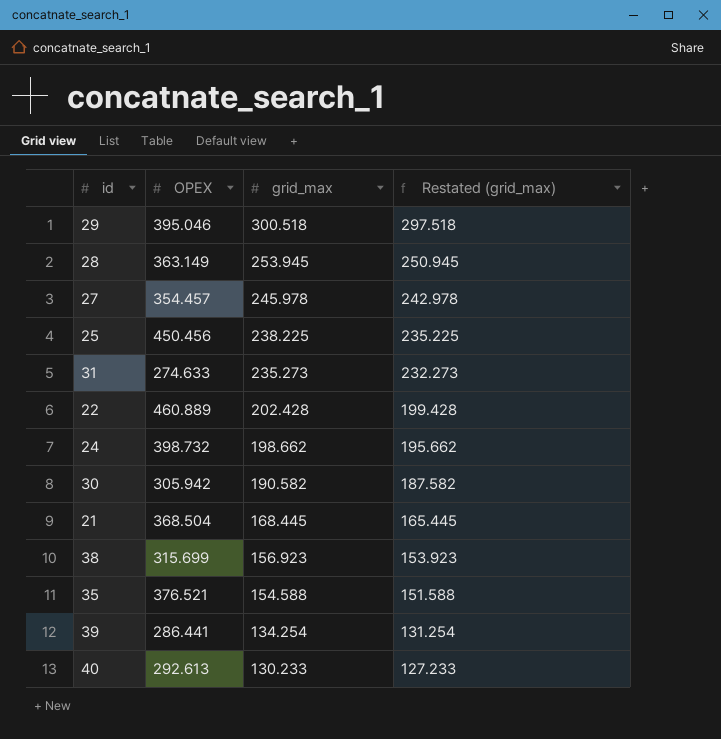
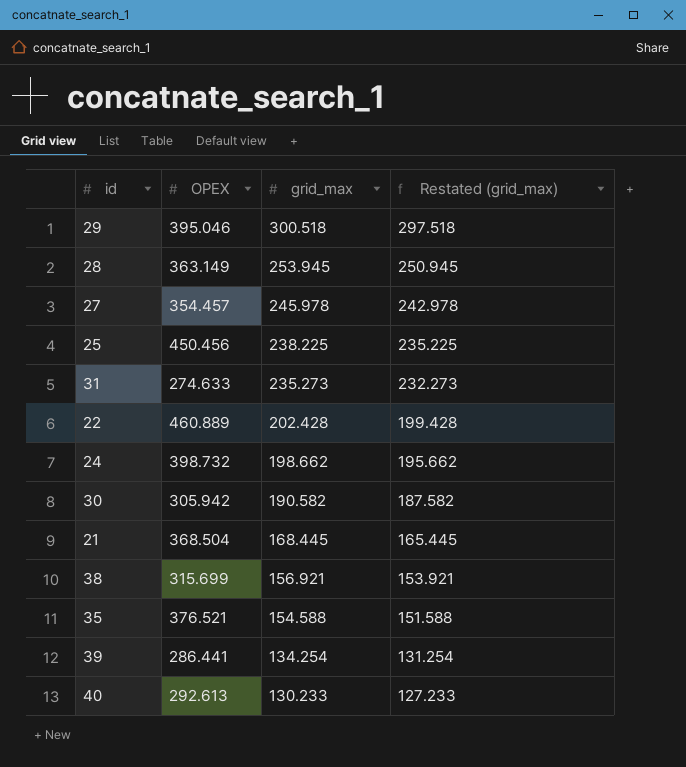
38 | grid_max: 156.923 -> 156.921
38 | Restated (grid_max): 153.923 -> 153.921

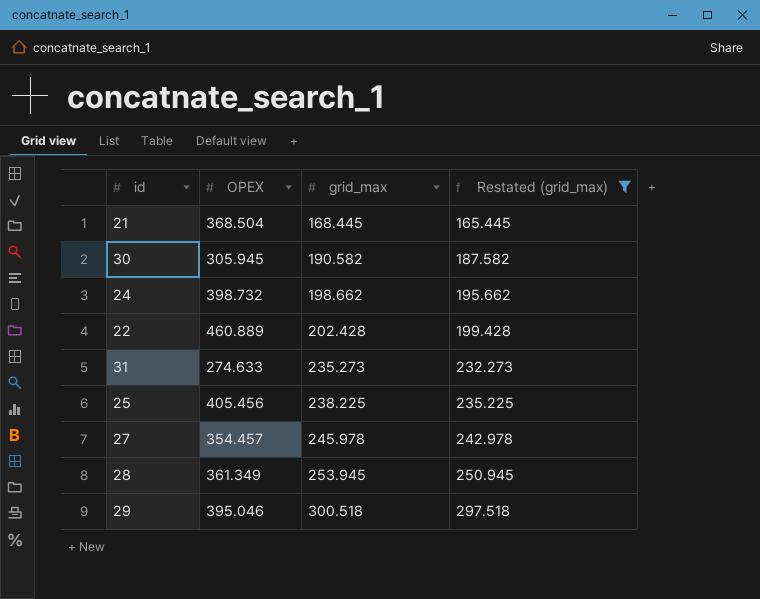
filter: none -> Restated (grid_max) >= 165.445
row order: grid_max descending -> grid_max ascending
30 | OPEX: 305.942 -> 305.945
25 | OPEX: 450.456 -> 405.456
28 | OPEX: 363.149 -> 361.349

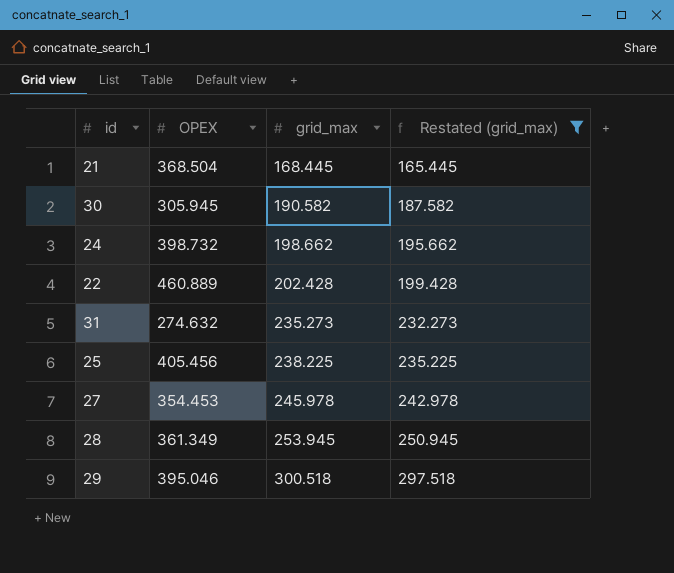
31 | OPEX: 274.633 -> 274.632
27 | OPEX: 354.457 -> 354.453

